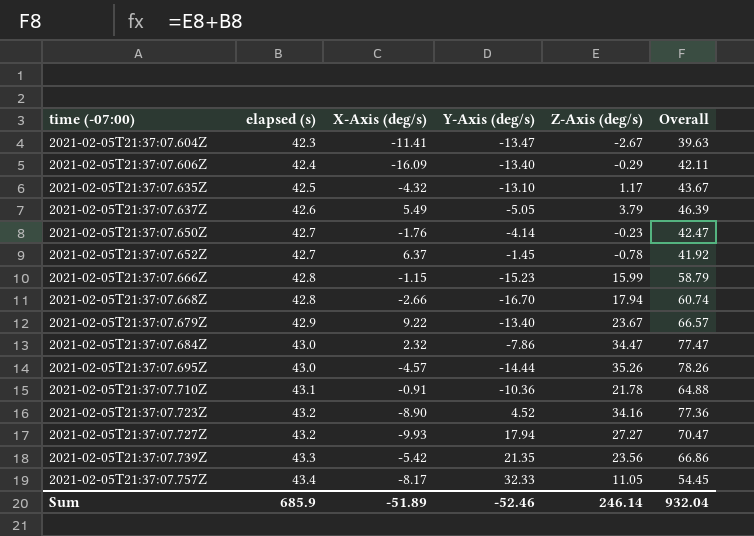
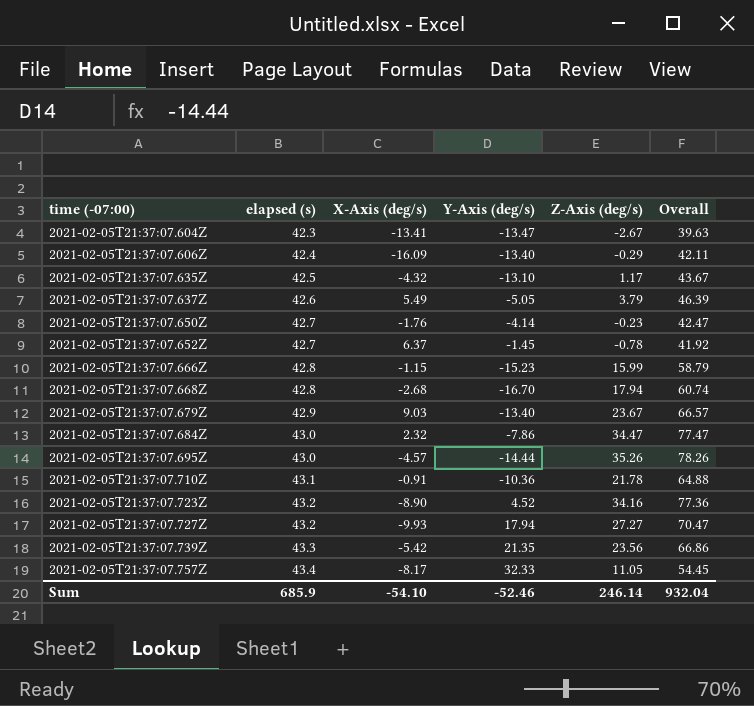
2021-02-05T21:37:07.604Z | X-Axis (deg/s): -11.41 -> -13.41
2021-02-05T21:37:07.668Z | X-Axis (deg/s): -2.66 -> -2.68
2021-02-05T21:37:07.679Z | X-Axis (deg/s): 9.22 -> 9.03
Sum | X-Axis (deg/s): -51.89 -> -54.10

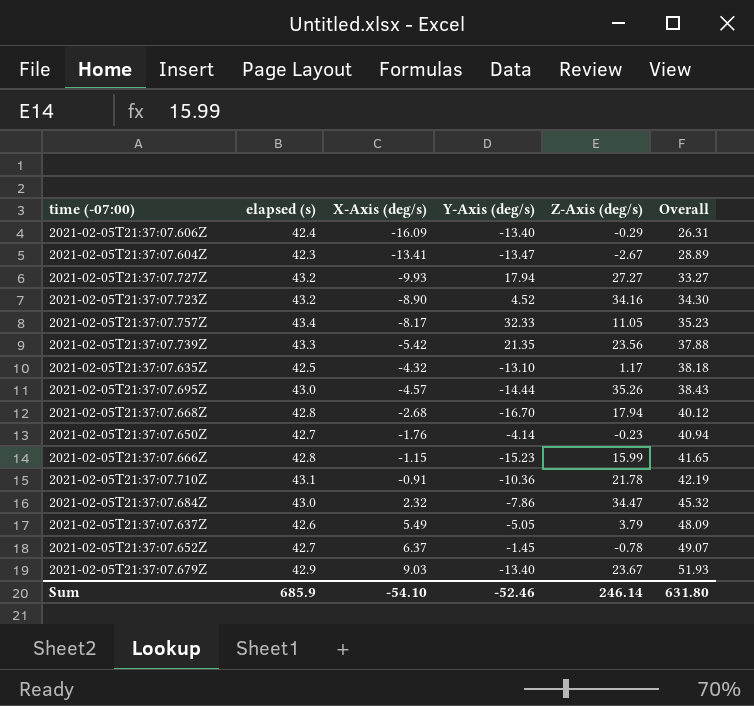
row order: time (-07:00) ascending -> Overall ascending
column Overall | formula: [elapsed (s)] + [Z-Axis (deg/s)] -> [elapsed (s)] + [X-Axis (deg/s)]
Sum | Overall: 932.04 -> 631.80

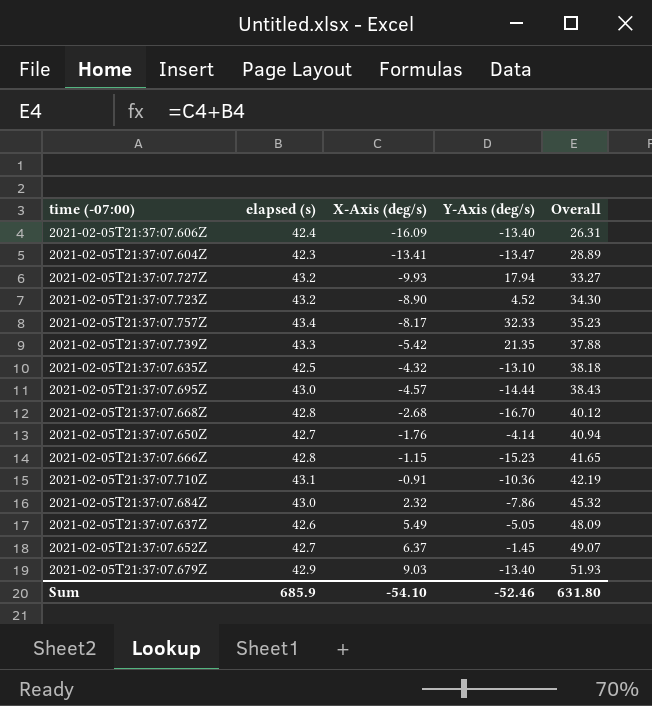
column Z-Axis (deg/s) | position: 5 -> none

